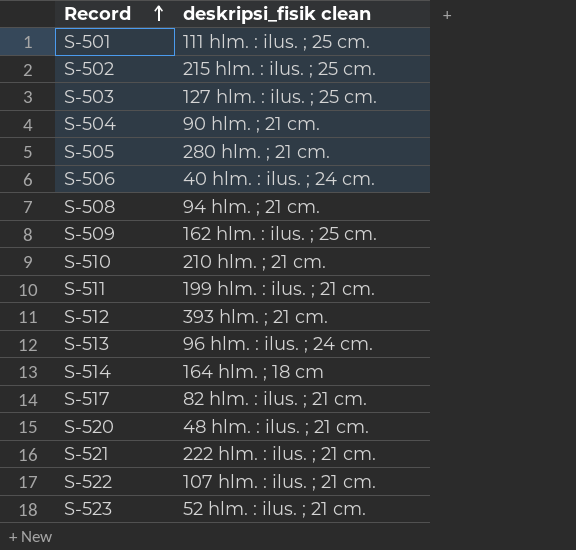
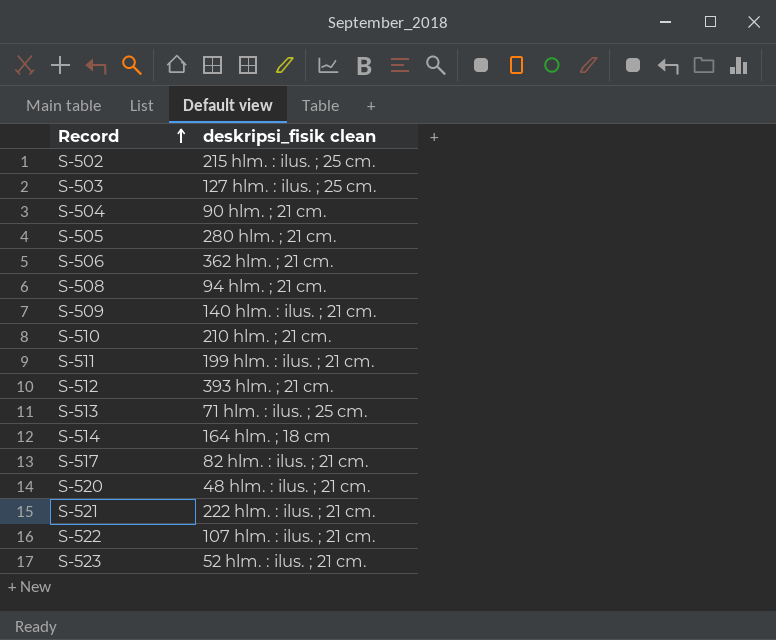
row S-501: 111 hlm. : ilus. ; 25 cm. -> none
S-506 | deskripsi_fisik clean: 40 hlm. : ilus. ; 24 cm. -> 362 hlm. ; 21 cm.
S-509 | deskripsi_fisik clean: 162 hlm. : ilus. ; 25 cm. -> 140 hlm. : ilus. ; 21 cm.
S-513 | deskripsi_fisik clean: 96 hlm. : ilus. ; 24 cm. -> 71 hlm. : ilus. ; 25 cm.

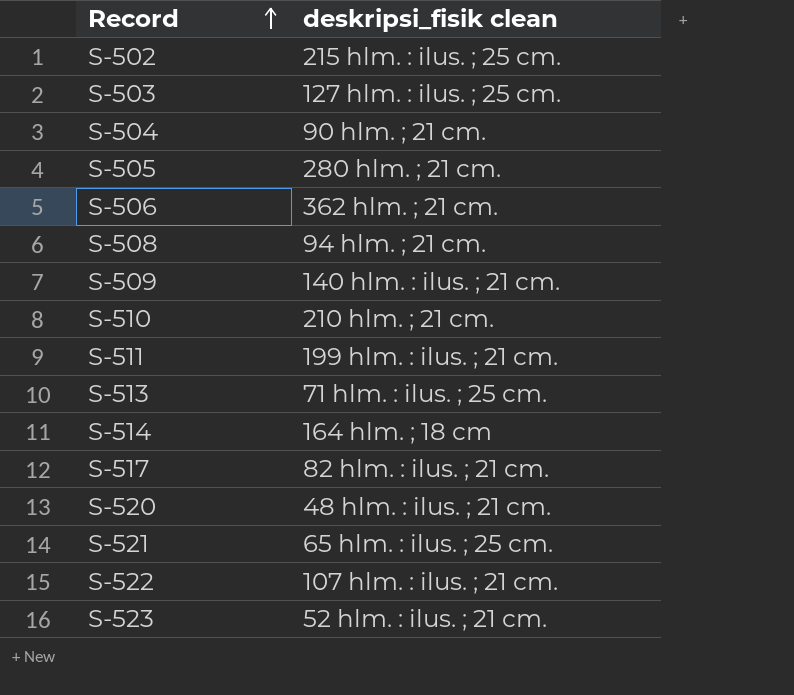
row S-512: 393 hlm. ; 21 cm. -> none
S-521 | deskripsi_fisik clean: 222 hlm. : ilus. ; 21 cm. -> 65 hlm. : ilus. ; 25 cm.

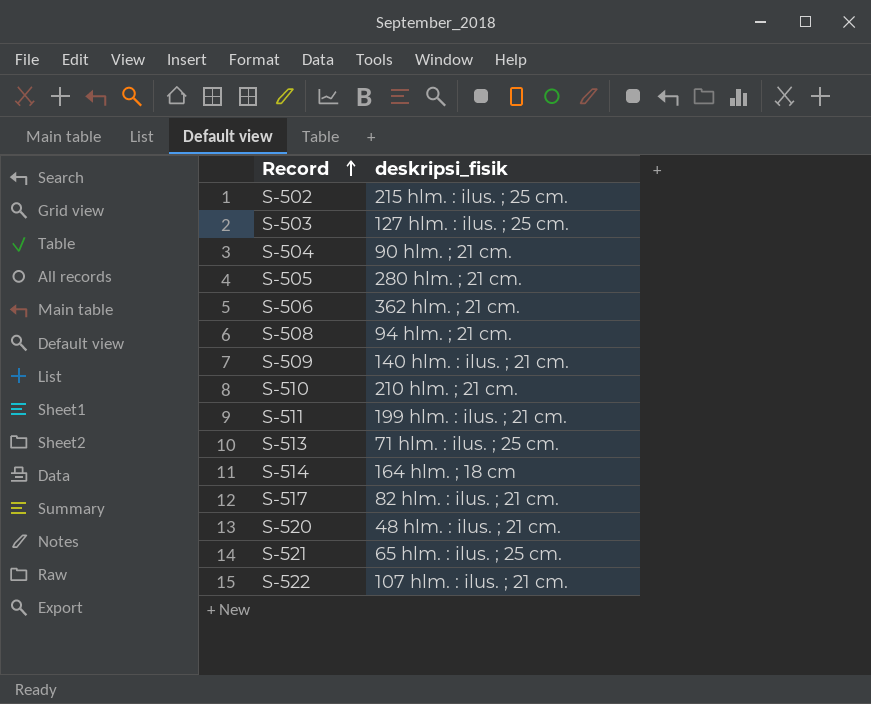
column name: deskripsi_fisik clean -> deskripsi_fisik
row S-523: 52 hlm. : ilus. ; 21 cm. -> none

